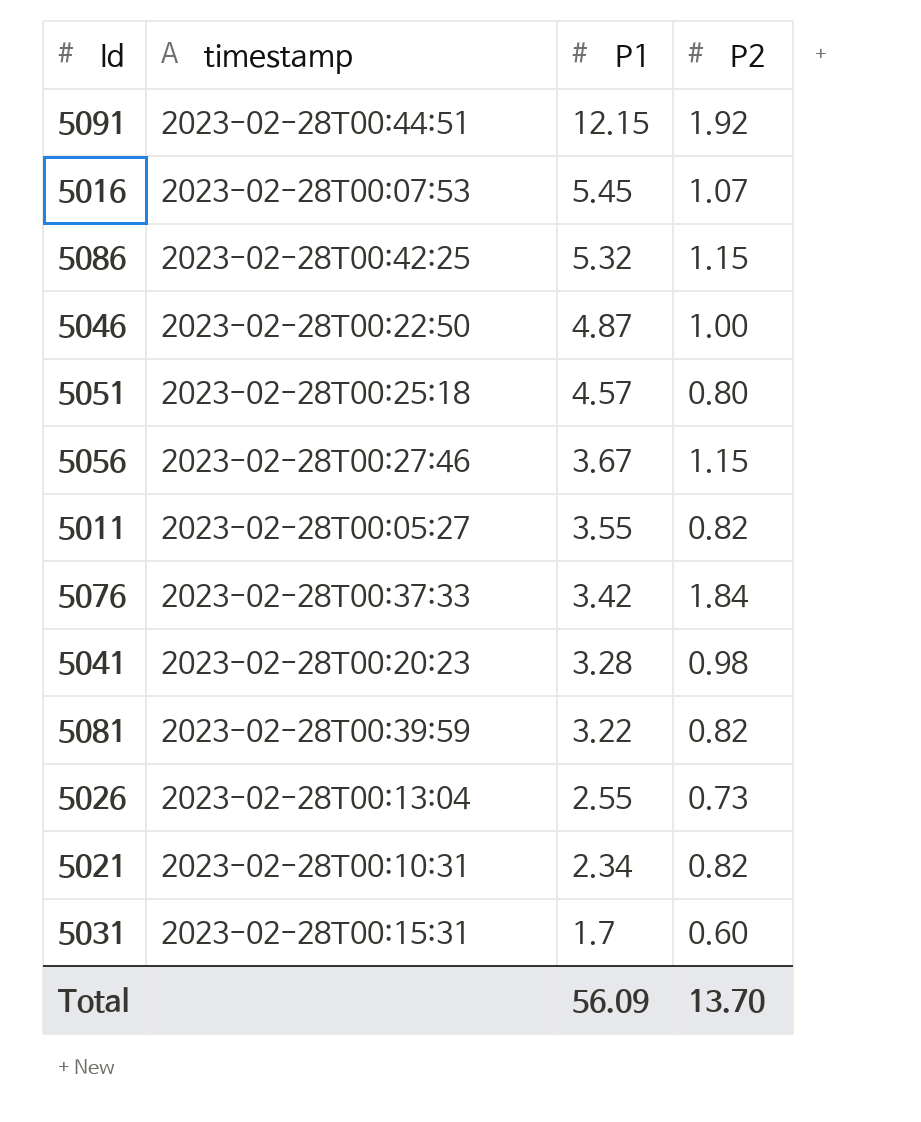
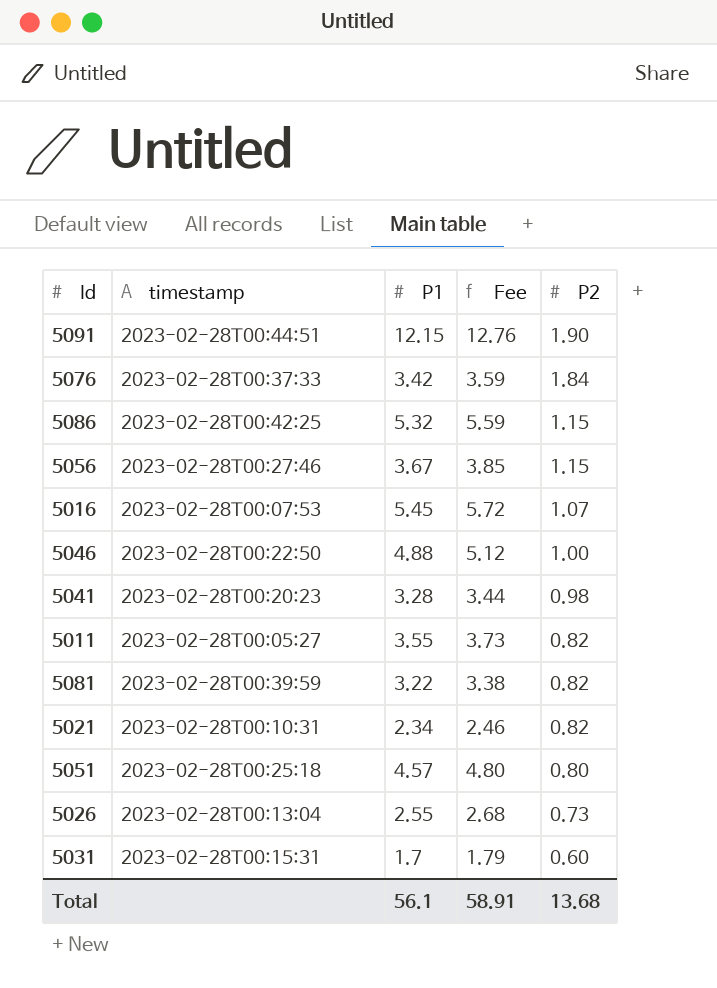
row order: P1 descending -> P2 descending
column Fee | formula: none -> [P1] * 1.05
5091 | P2: 1.92 -> 1.90
5046 | P1: 4.87 -> 4.88
Total | P1: 56.09 -> 56.1
Total | P2: 13.70 -> 13.68

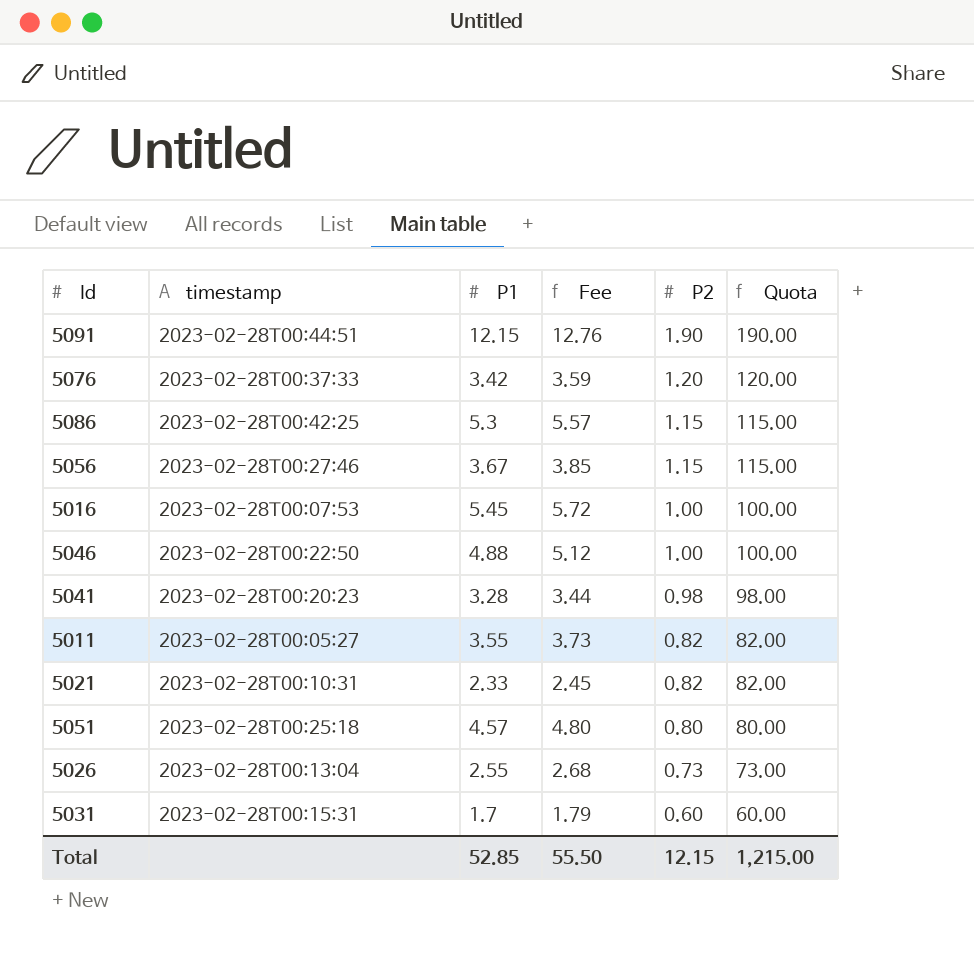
column Quota | formula: none -> [P2] * 100
row 5081: 2023-02-28T00:39:59 | 3.22 | 3.38 | 0.82 -> none
5076 | P2: 1.84 -> 1.20
5086 | P1: 5.32 -> 5.3
5086 | Fee: 5.59 -> 5.57
5016 | P2: 1.07 -> 1.00
5021 | P1: 2.34 -> 2.33
5021 | Fee: 2.46 -> 2.45
Total | P1: 56.1 -> 52.85
Total | Fee: 58.91 -> 55.50
Total | P2: 13.68 -> 12.15

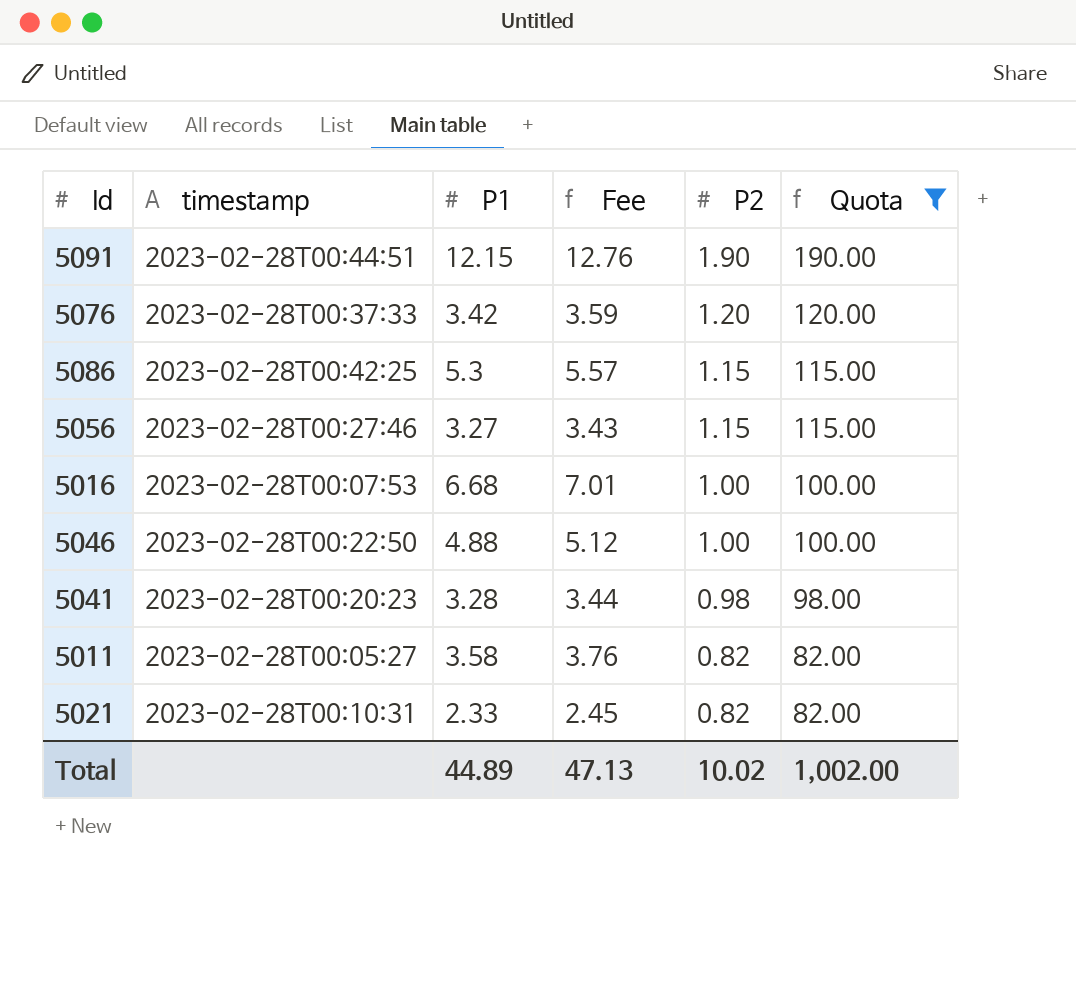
filter: none -> Quota >= 82.00
5056 | P1: 3.67 -> 3.27
5056 | Fee: 3.85 -> 3.43
5016 | P1: 5.45 -> 6.68
5016 | Fee: 5.72 -> 7.01
5011 | P1: 3.55 -> 3.58
5011 | Fee: 3.73 -> 3.76
Total | P1: 52.85 -> 44.89
Total | Fee: 55.50 -> 47.13
Total | P2: 12.15 -> 10.02
Total | Quota: 1,215.00 -> 1,002.00

